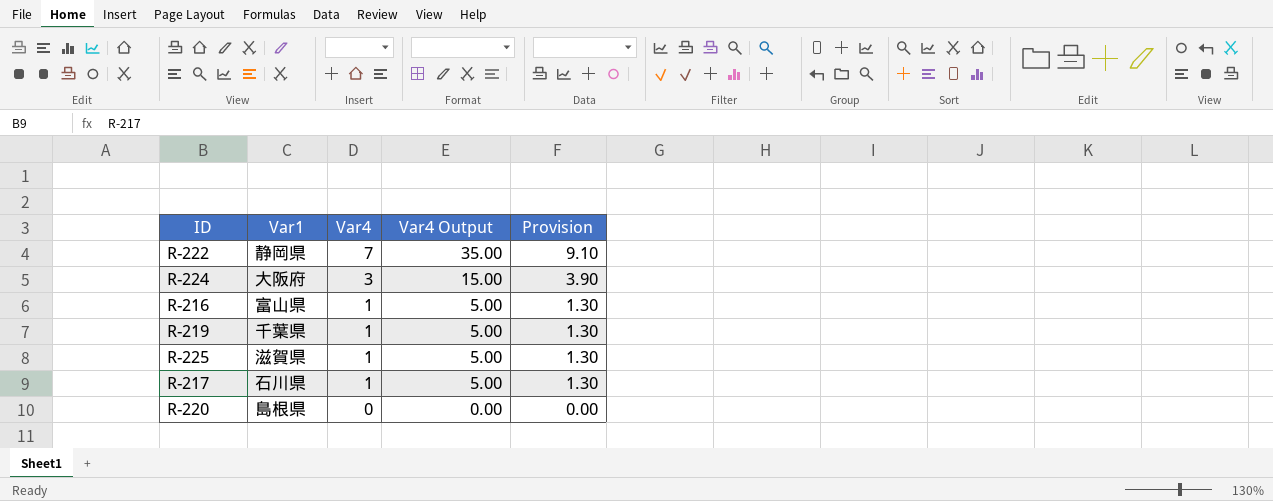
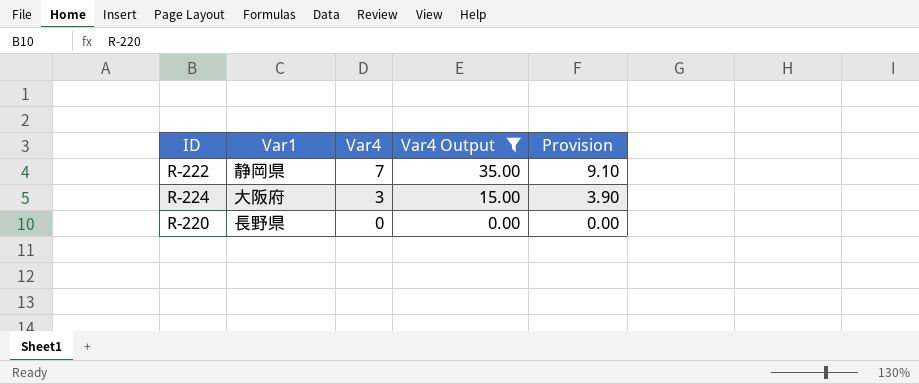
filter: none -> Var4 Output != 5.00
R-220 | Var1: 島根県 -> 長野県

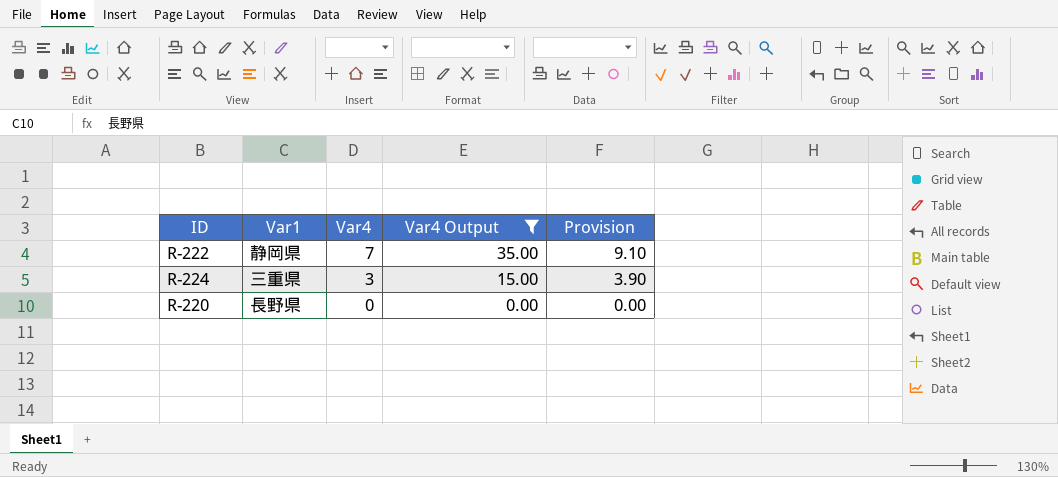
R-224 | Var1: 大阪府 -> 三重県

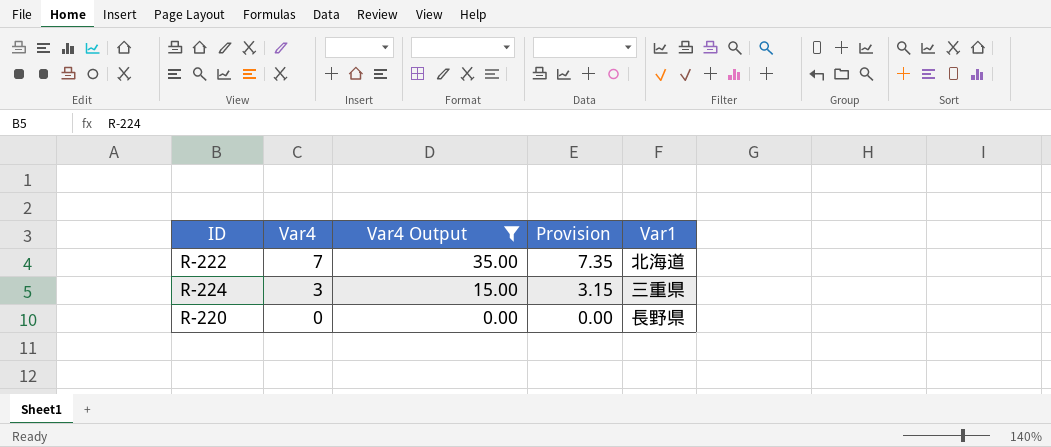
column Provision | formula: [Var4] * 1.3 -> [Var4] * 1.05
column Var1 | position: 2 -> 5
R-222 | Var1: 静岡県 -> 北海道

